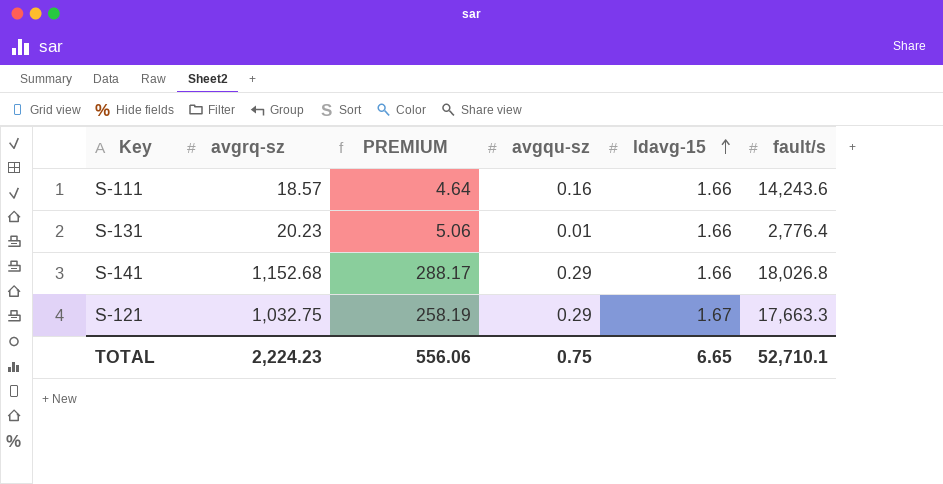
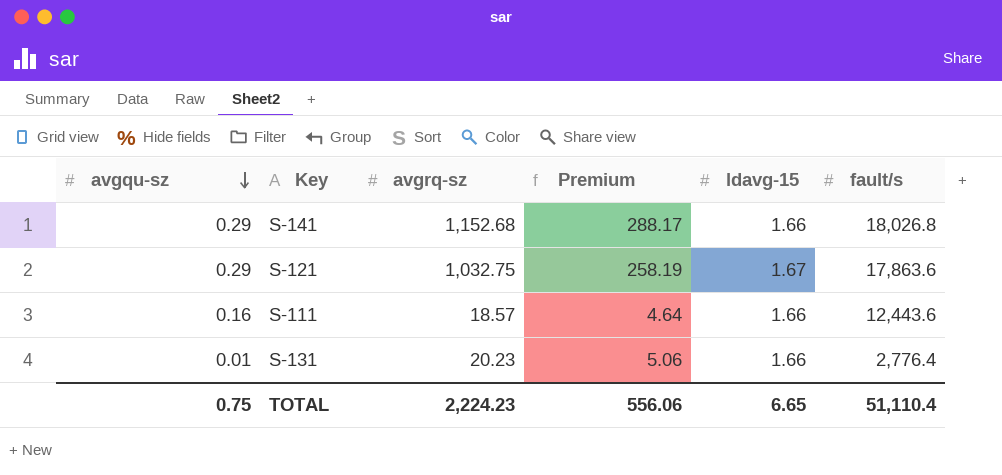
row order: ldavg-15 ascending -> avgqu-sz descending
column avgqu-sz | position: 4 -> 1
column name: PREMIUM -> Premium
S-121 | fault/s: 17,663.3 -> 17,863.6
S-111 | fault/s: 14,243.6 -> 12,443.6
TOTAL | fault/s: 52,710.1 -> 51,110.4

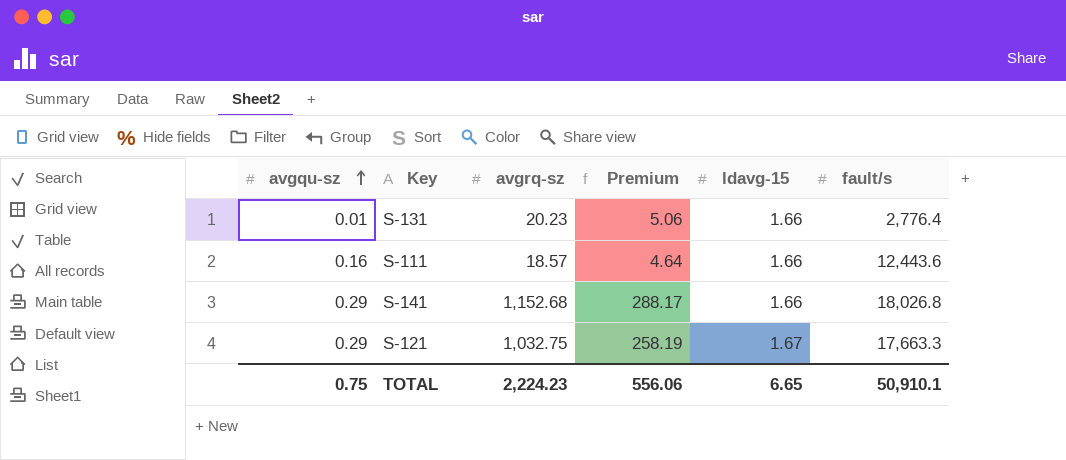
row order: avgqu-sz descending -> avgqu-sz ascending
S-121 | fault/s: 17,863.6 -> 17,663.3
TOTAL | fault/s: 51,110.4 -> 50,910.1

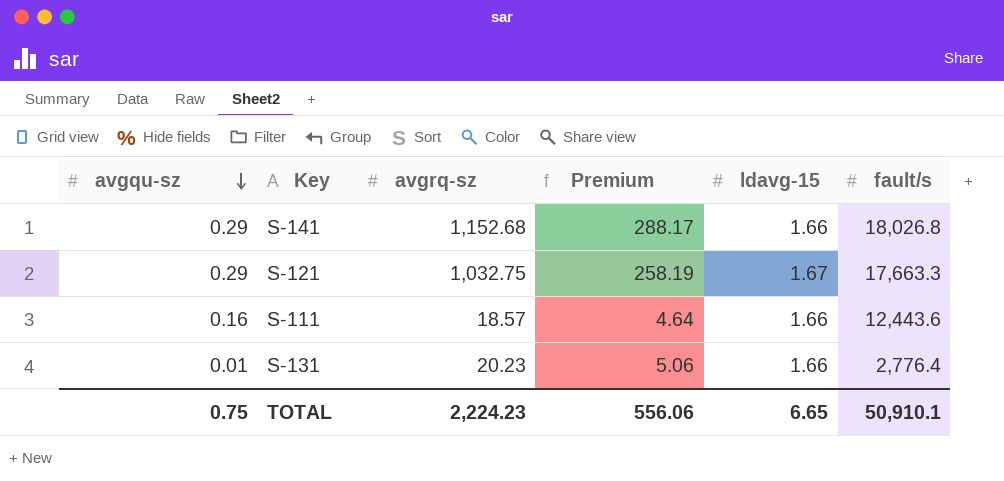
row order: avgqu-sz ascending -> avgqu-sz descending

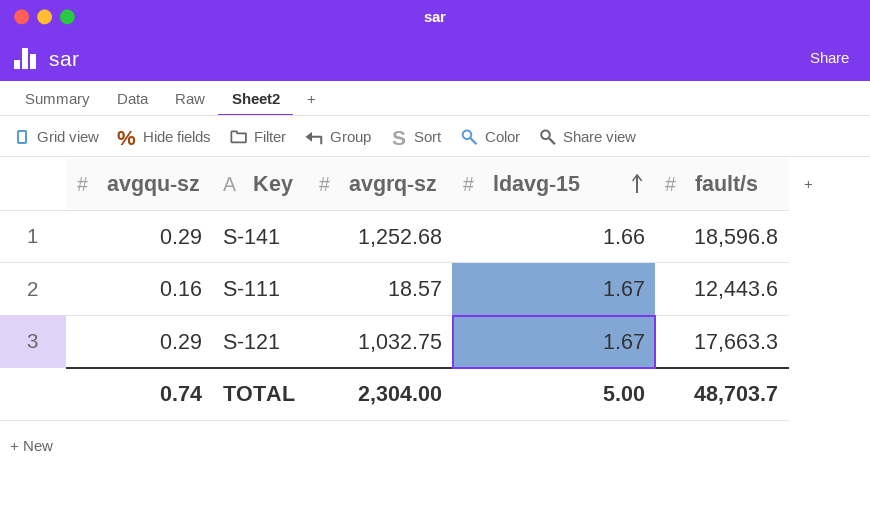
row order: avgqu-sz descending -> ldavg-15 ascending
column Premium | formula: [avgrq-sz] * 0.25 -> none
row S-131: 0.01 | 20.23 | 5.06 | 1.66 | 2,776.4 -> none
S-141 | avgrq-sz: 1,152.68 -> 1,252.68
S-141 | fault/s: 18,026.8 -> 18,596.8
S-111 | ldavg-15: 1.66 -> 1.67
TOTAL | avgqu-sz: 0.75 -> 0.74
TOTAL | avgrq-sz: 2,224.23 -> 2,304.00
TOTAL | ldavg-15: 6.65 -> 5.00
TOTAL | fault/s: 50,910.1 -> 48,703.7

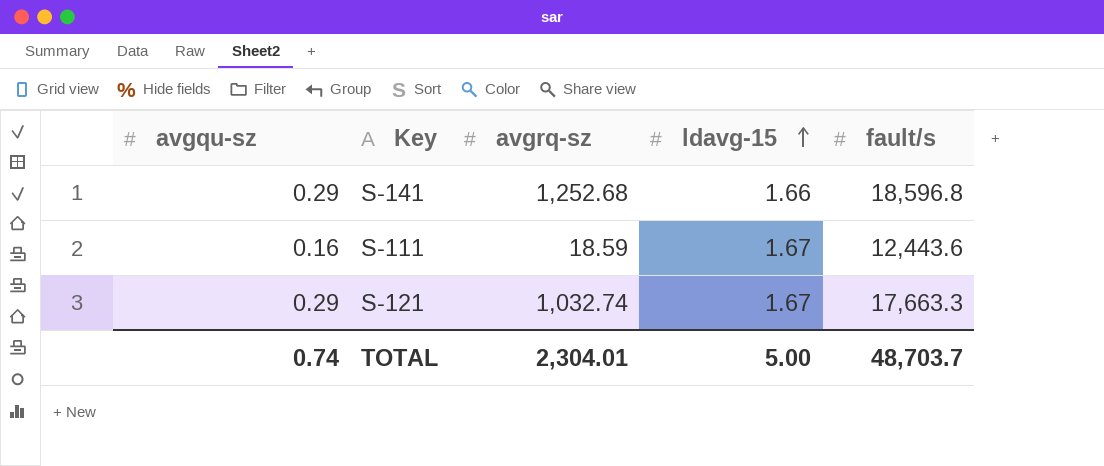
S-111 | avgrq-sz: 18.57 -> 18.59
S-121 | avgrq-sz: 1,032.75 -> 1,032.74
TOTAL | avgrq-sz: 2,304.00 -> 2,304.01

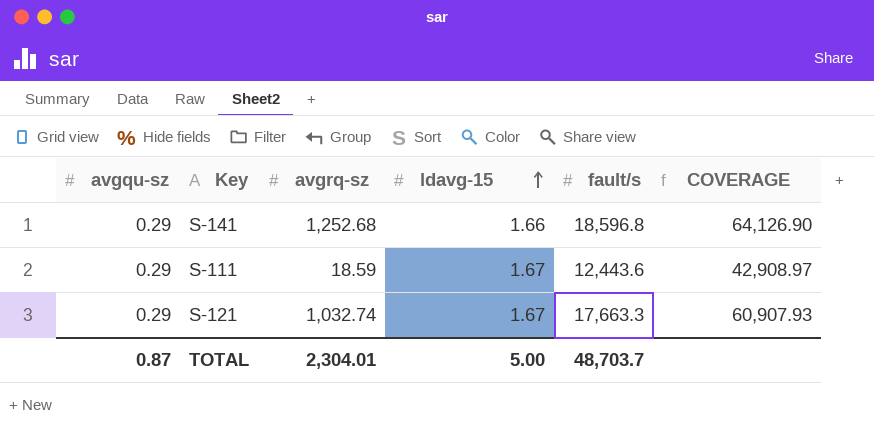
column COVERAGE | formula: none -> [fault/s] / [avgqu-sz]
S-111 | avgqu-sz: 0.16 -> 0.29
TOTAL | avgqu-sz: 0.74 -> 0.87

